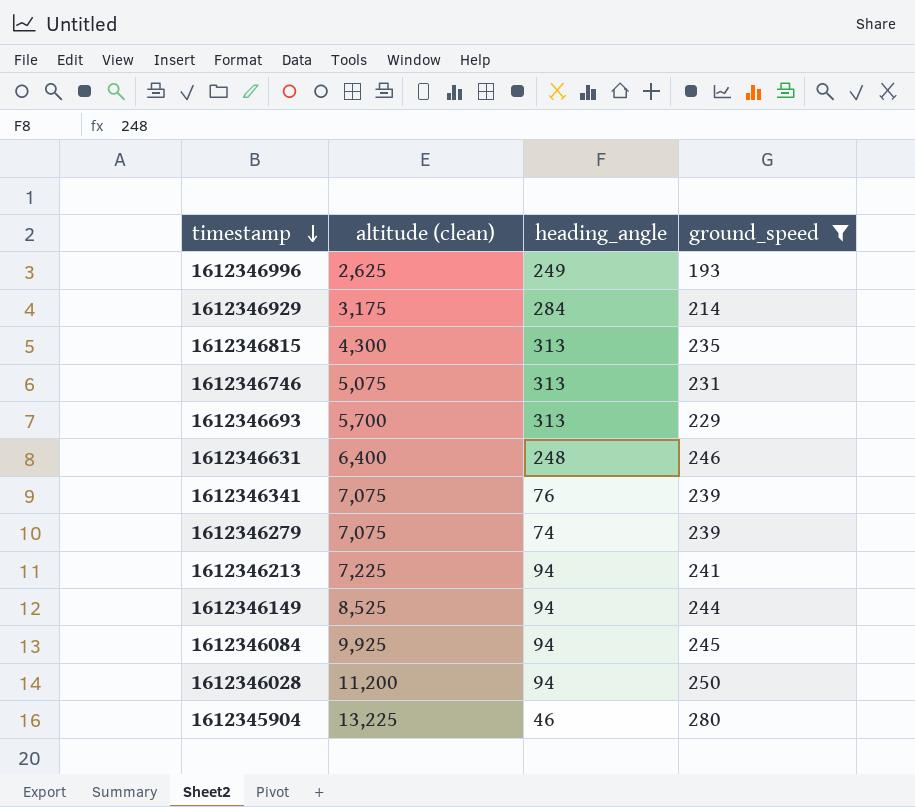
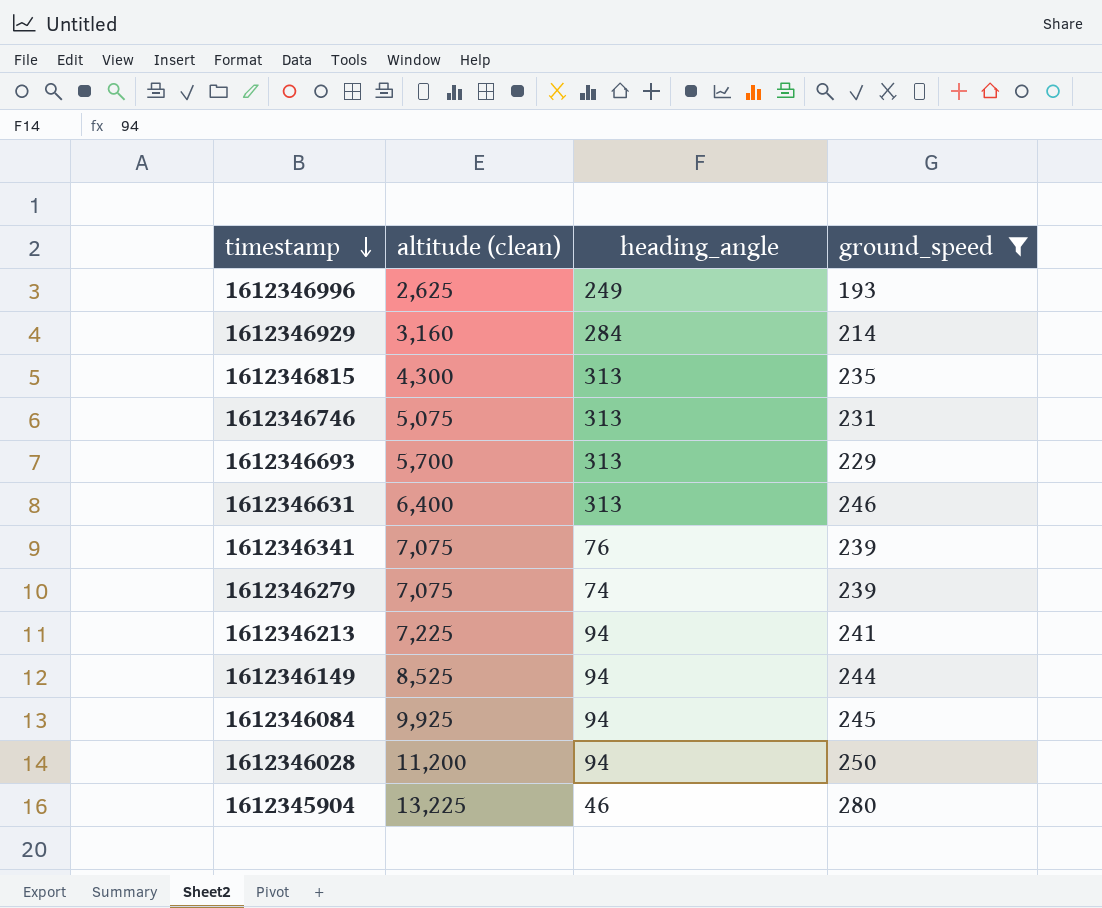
1612346929 | altitude (clean): 3,175 -> 3,160
1612346631 | heading_angle: 248 -> 313

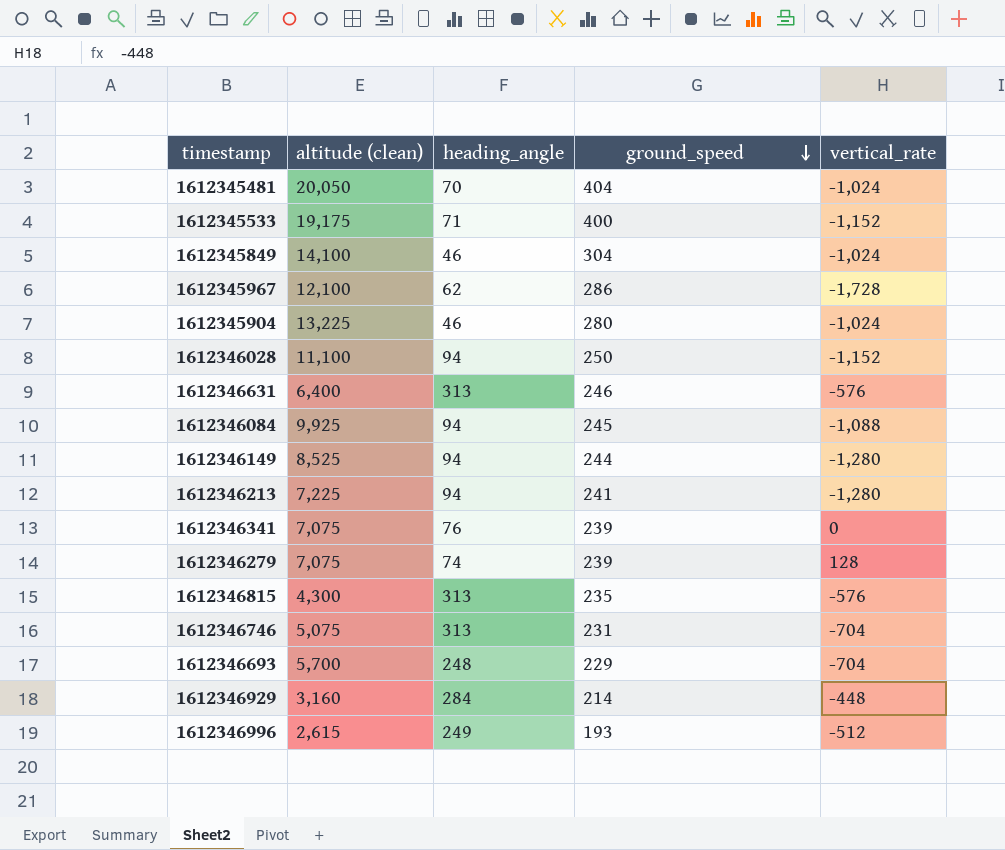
filter: ground_speed <= 280 -> none
row order: timestamp descending -> ground_speed descending
column vertical_rate | position: none -> 5
1612346028 | altitude (clean): 11,200 -> 11,100
1612346693 | heading_angle: 313 -> 248
1612346996 | altitude (clean): 2,625 -> 2,615

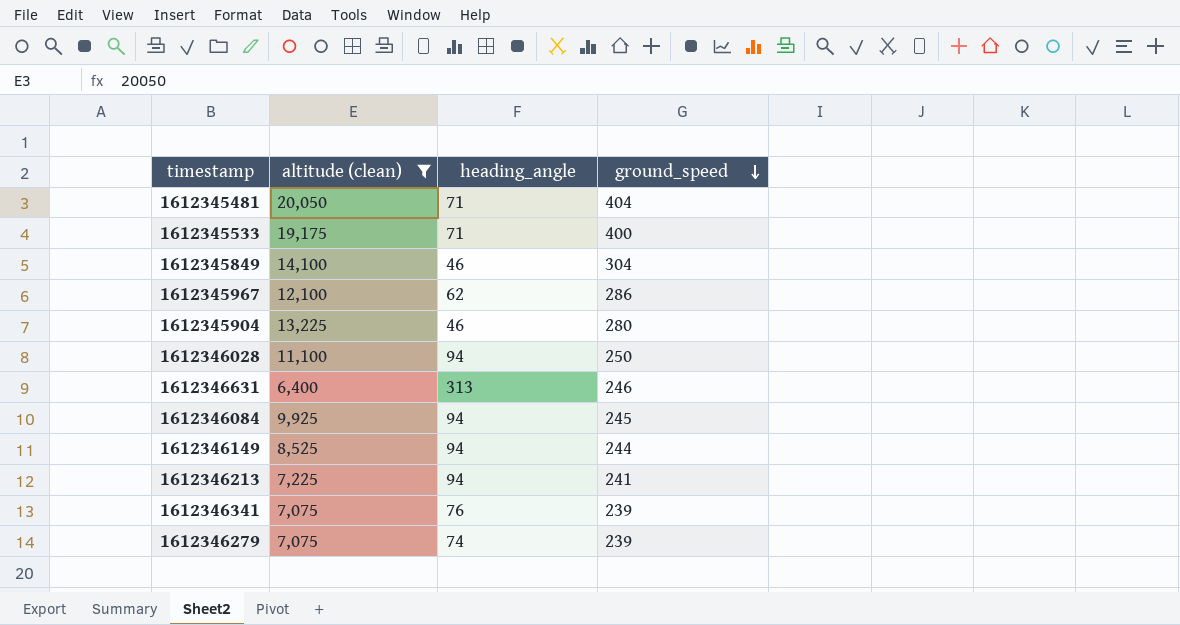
filter: none -> altitude (clean) >= 6,400
column vertical_rate | position: 5 -> none
1612345481 | heading_angle: 70 -> 71

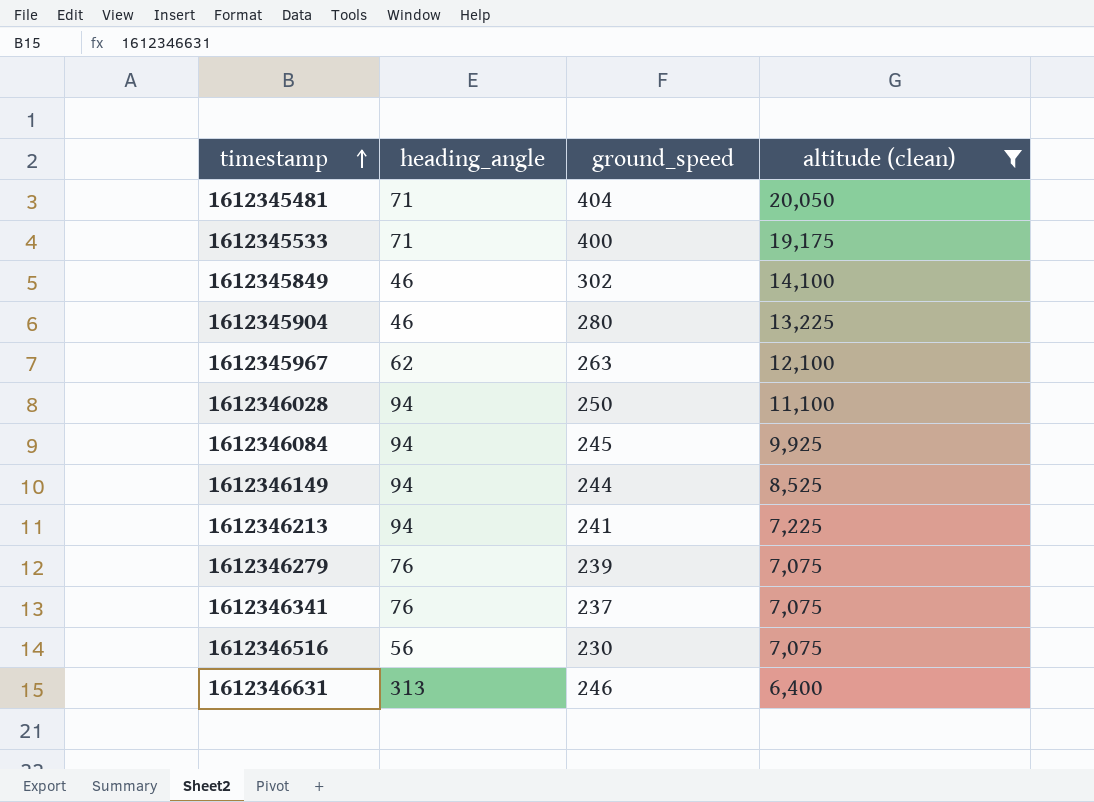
row order: ground_speed descending -> timestamp ascending
column altitude (clean) | position: 2 -> 4
1612345849 | ground_speed: 304 -> 302
1612345967 | ground_speed: 286 -> 263
1612346279 | heading_angle: 74 -> 76
1612346341 | ground_speed: 239 -> 237
row 1612346516: none -> 56 | 230 | 7,075

